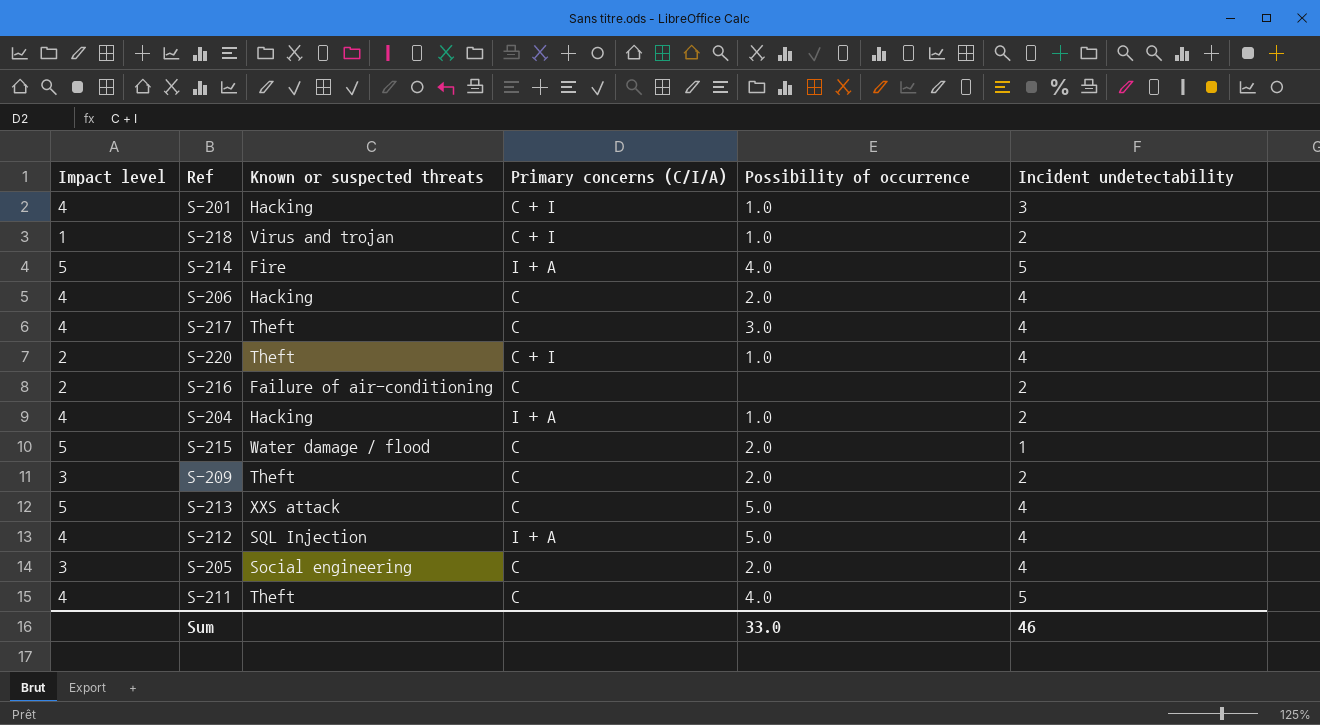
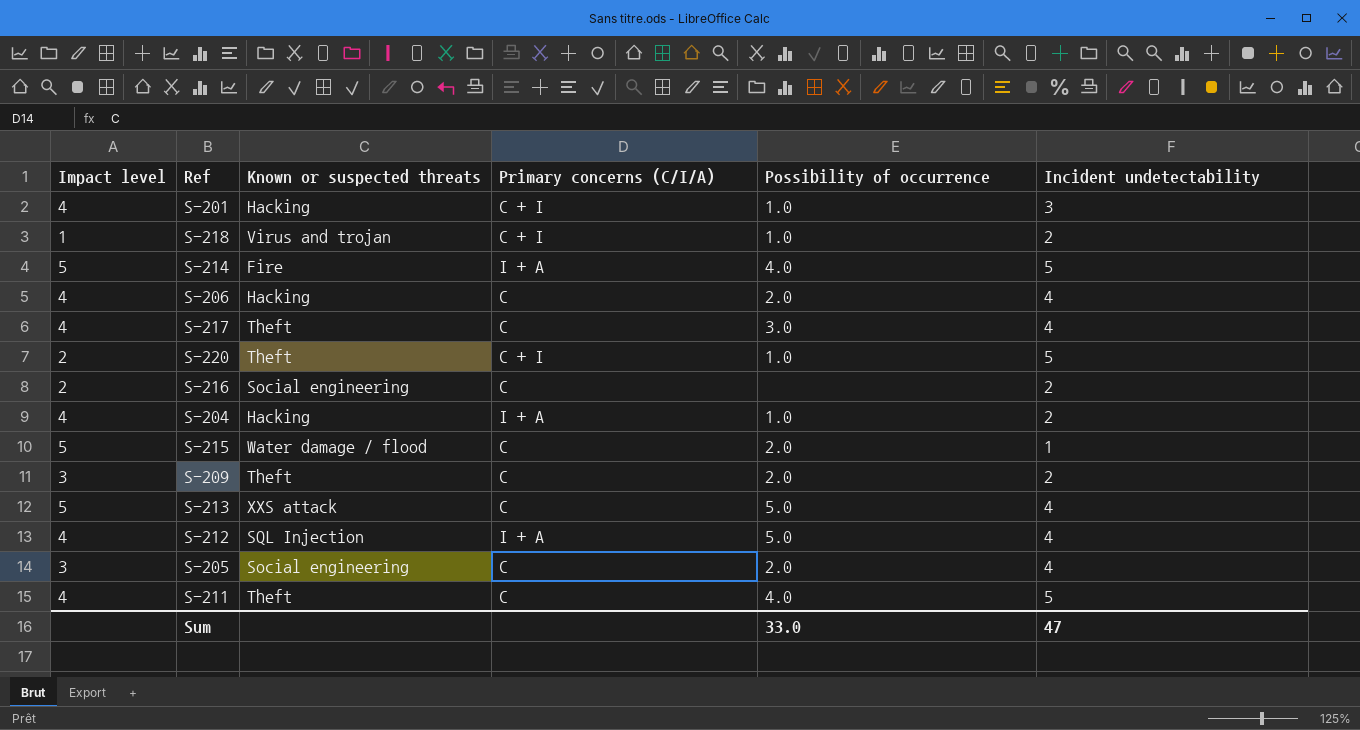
S-220 | Incident undetectability: 4 -> 5
S-216 | Known or suspected threats: Failure of air-conditioning -> Social engineering
Sum | Incident undetectability: 46 -> 47

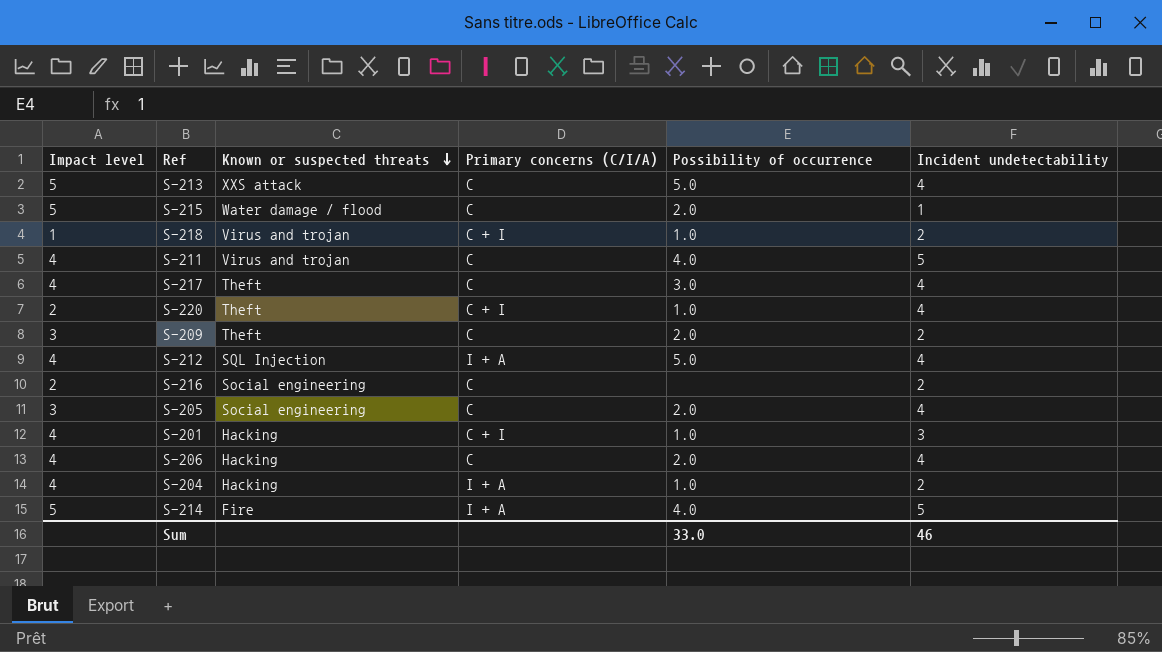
row order: none -> Known or suspected threats descending
S-211 | Known or suspected threats: Theft -> Virus and trojan
S-220 | Incident undetectability: 5 -> 4
Sum | Incident undetectability: 47 -> 46

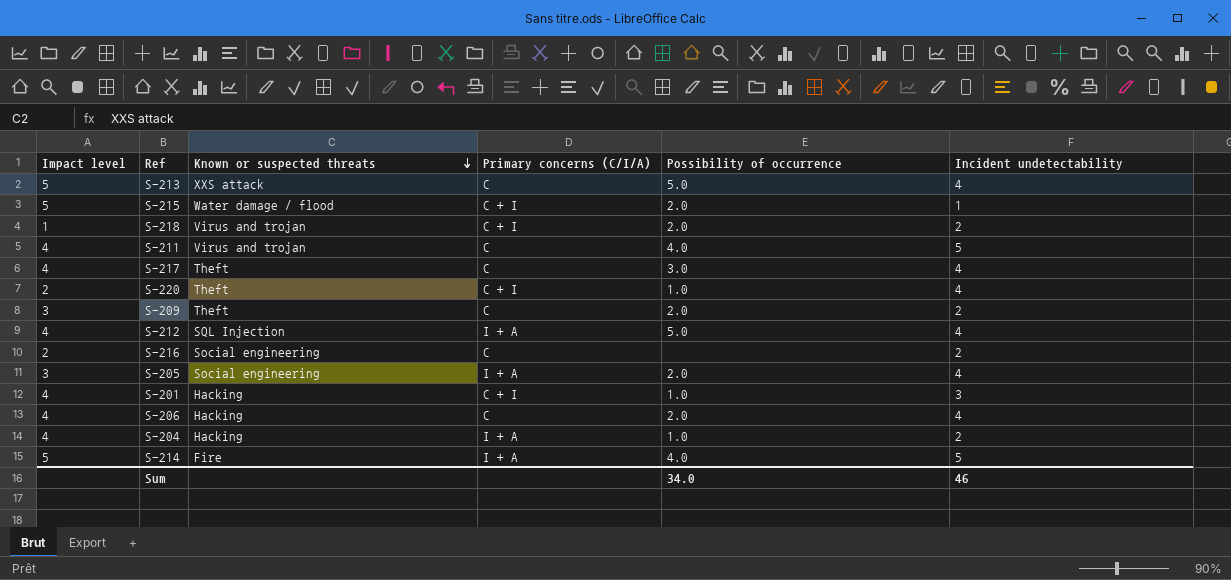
S-215 | Primary concerns (C/I/A): C -> C + I
S-218 | Possibility of occurrence: 1.0 -> 2.0
S-205 | Primary concerns (C/I/A): C -> I + A
Sum | Possibility of occurrence: 33.0 -> 34.0

